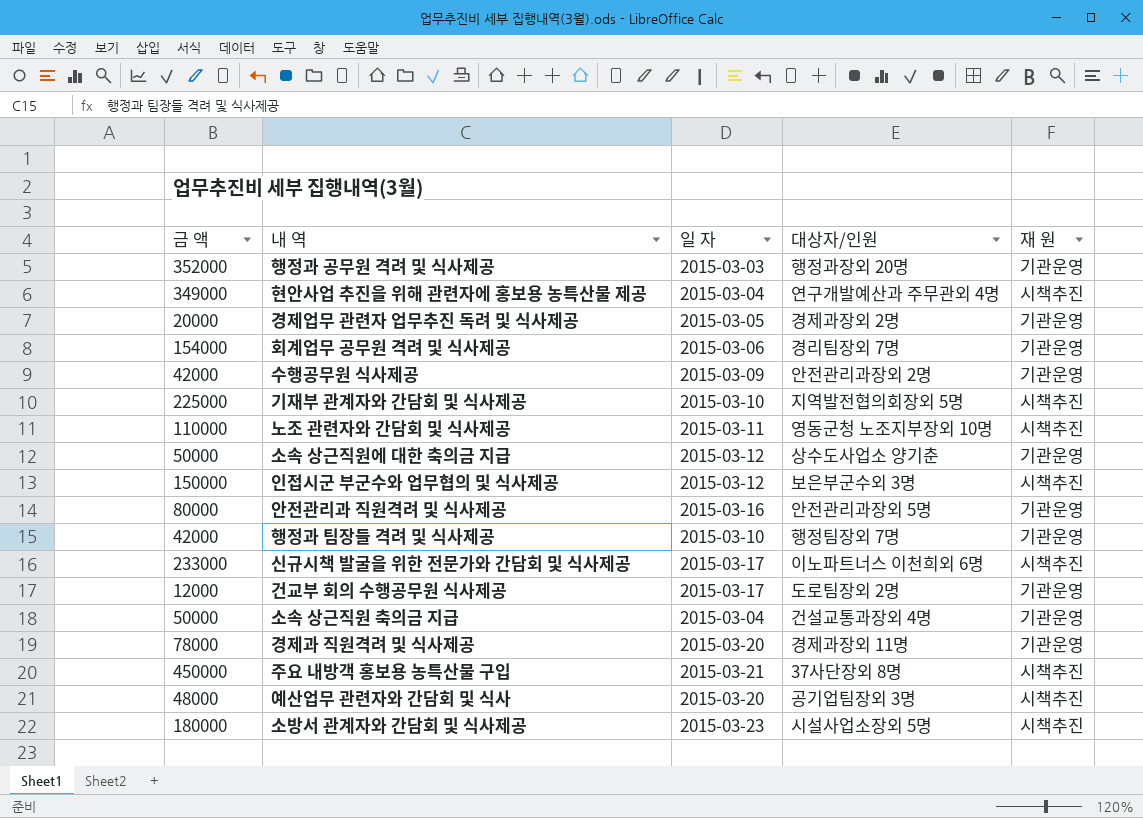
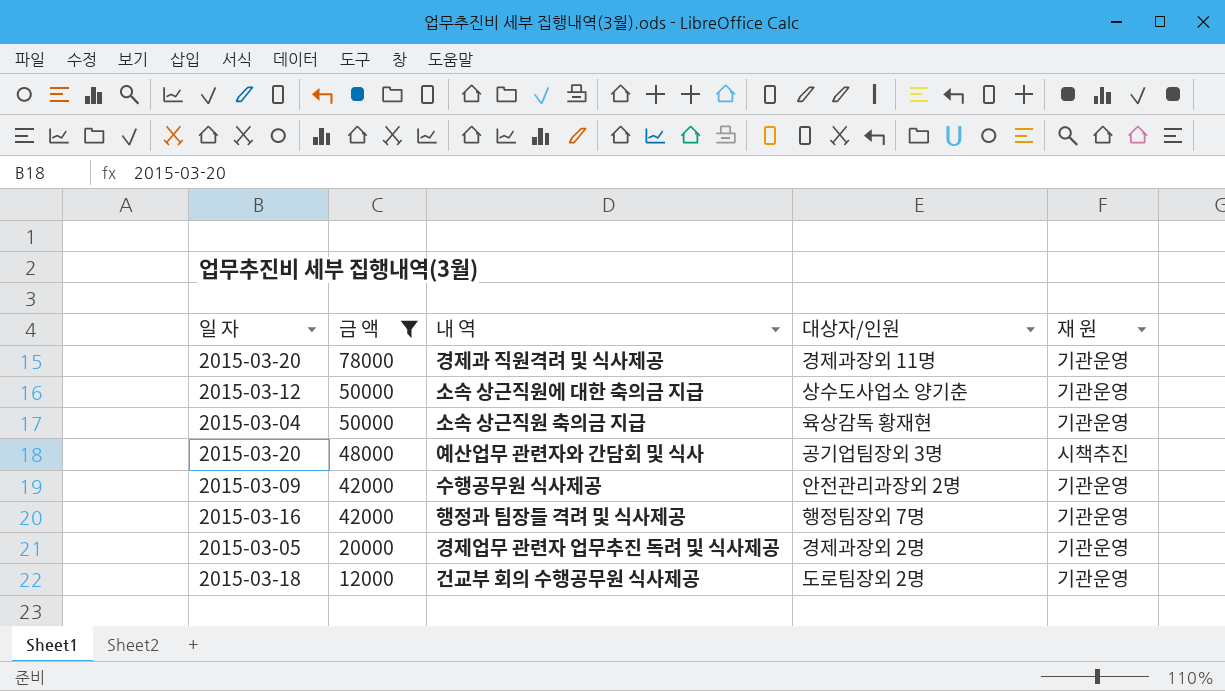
filter: none -> 금 액 <= 78000
row order: none -> 금 액 descending
column 일 자 | position: 3 -> 1
소속 상근직원 축의금 지급 | 대상자/인원: 건설교통과장외 4명 -> 육상감독 황재현
행정과 팀장들 격려 및 식사제공 | 일 자: 2015-03-10 -> 2015-03-16
건교부 회의 수행공무원 식사제공 | 일 자: 2015-03-17 -> 2015-03-18

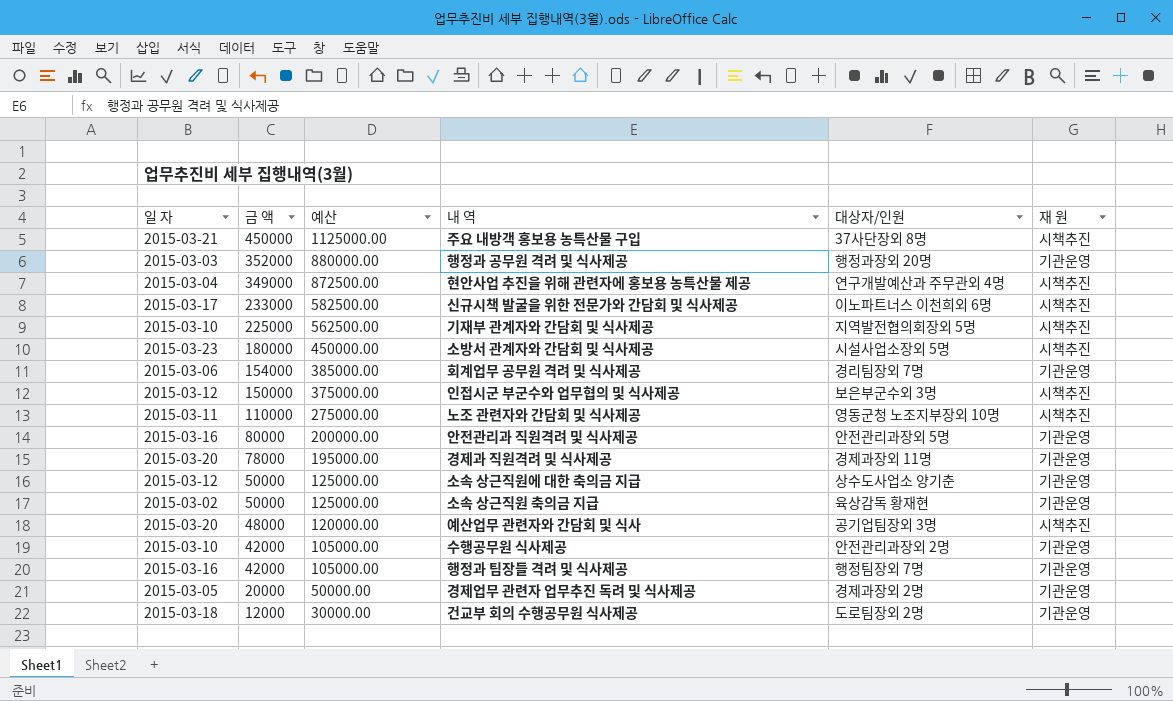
filter: 금 액 <= 78000 -> none
column 예산 | formula: none -> [금 액] * 2.5
소속 상근직원 축의금 지급 | 일 자: 2015-03-04 -> 2015-03-02
수행공무원 식사제공 | 일 자: 2015-03-09 -> 2015-03-10

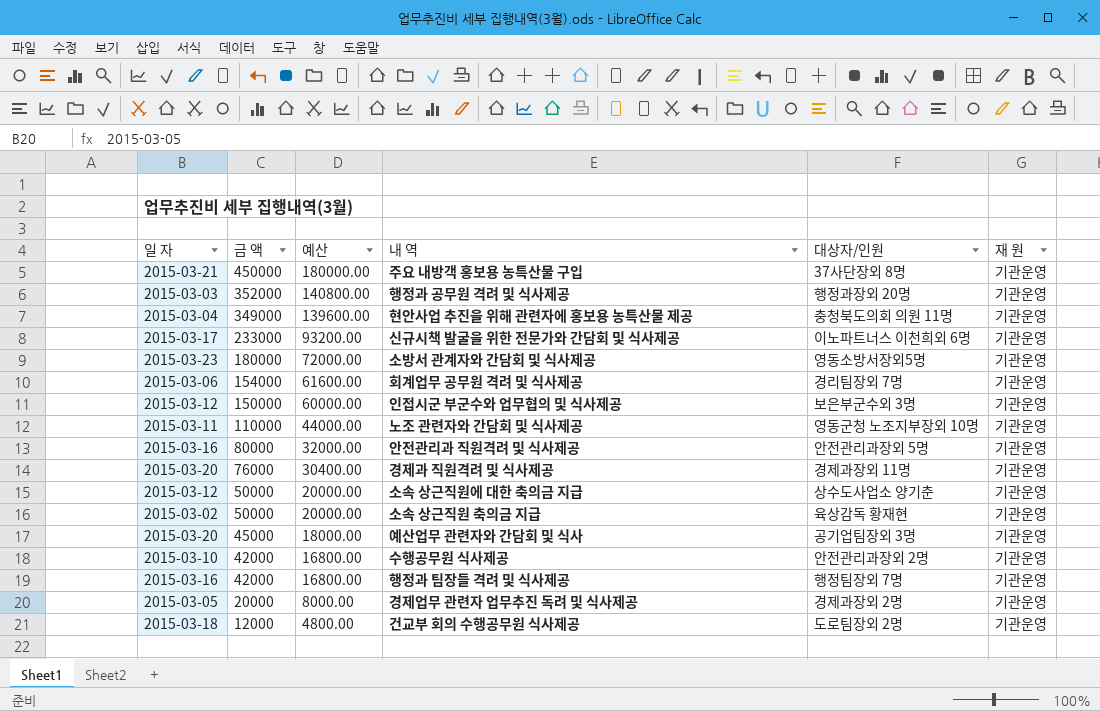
column 예산 | formula: [금 액] * 2.5 -> [금 액] * 0.4
row 기재부 관계자와 간담회 및 식사제공: 2015-03-10 | 225000 | 562500.00 | 지역발전협의회장외 5명 | 시책추진 -> none
주요 내방객 홍보용 농특산물 구입 | 재 원: 시책추진 -> 기관운영
현안사업 추진을 위해 관련자에 홍보용 농특산물 제공 | 대상자/인원: 연구개발예산과 주무관외 4명 -> 충청북도의회 의원 11명
현안사업 추진을 위해 관련자에 홍보용 농특산물 제공 | 재 원: 시책추진 -> 기관운영
신규시책 발굴을 위한 전문가와 간담회 및 식사제공 | 재 원: 시책추진 -> 기관운영
소방서 관계자와 간담회 및 식사제공 | 대상자/인원: 시설사업소장외 5명 -> 영동소방서장외5명
소방서 관계자와 간담회 및 식사제공 | 재 원: 시책추진 -> 기관운영
인접시군 부군수와 업무협의 및 식사제공 | 재 원: 시책추진 -> 기관운영
노조 관련자와 간담회 및 식사제공 | 재 원: 시책추진 -> 기관운영
경제과 직원격려 및 식사제공 | 금 액: 78000 -> 76000
예산업무 관련자와 간담회 및 식사 | 금 액: 48000 -> 45000
예산업무 관련자와 간담회 및 식사 | 재 원: 시책추진 -> 기관운영

